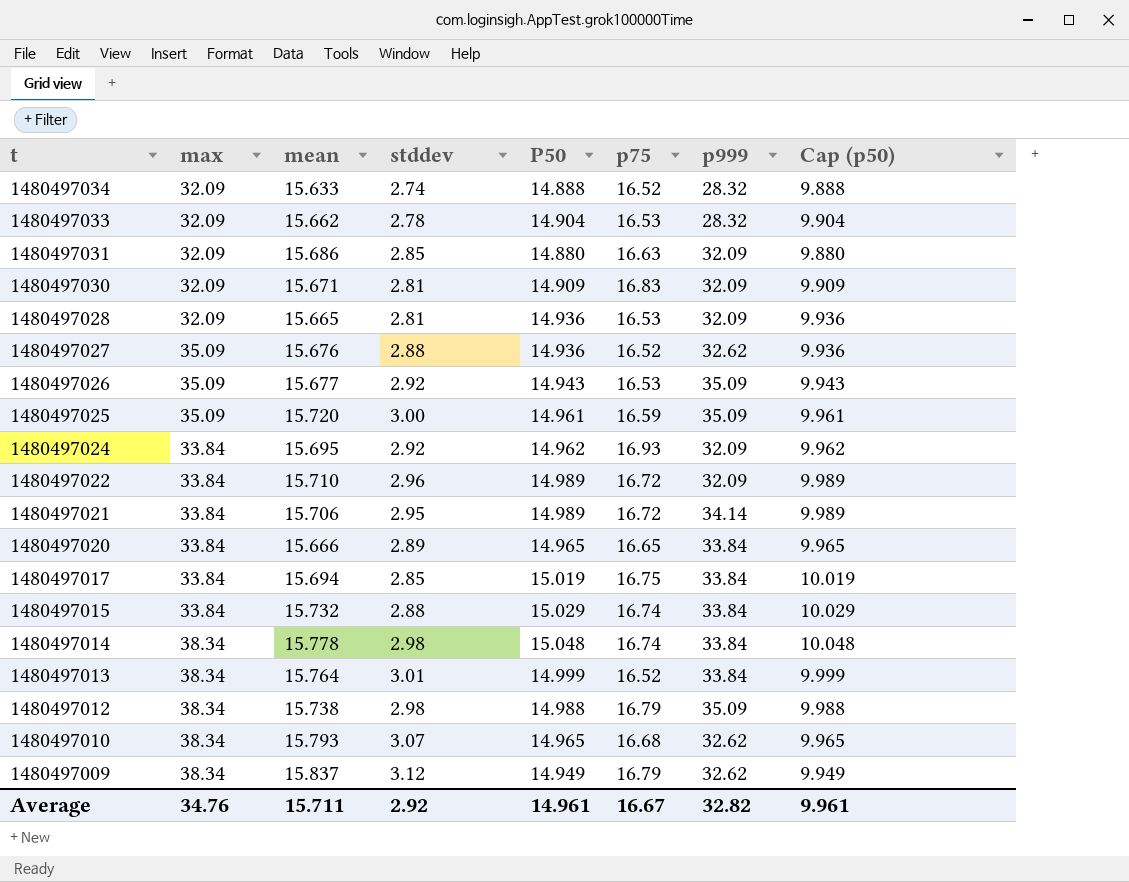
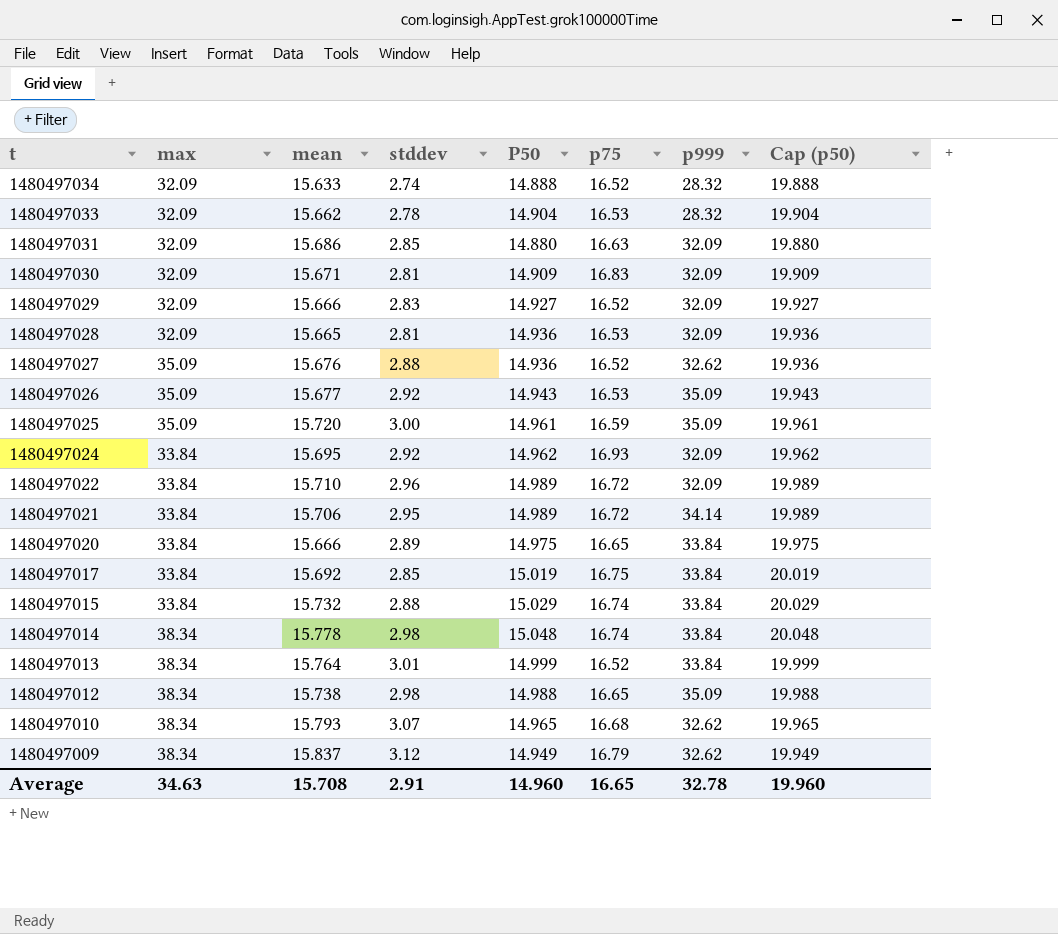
column Cap (p50) | formula: [P50] - 5 -> [P50] + 5
row 1480497029: none -> 32.09 | 15.666 | 2.83 | 14.927 | 16.52 | 32.09 | 19.927
1480497020 | P50: 14.965 -> 14.975
1480497017 | mean: 15.694 -> 15.692
1480497012 | p75: 16.79 -> 16.65
Average | max: 34.76 -> 34.63
Average | mean: 15.711 -> 15.708
Average | stddev: 2.92 -> 2.91
Average | P50: 14.961 -> 14.960
Average | p75: 16.67 -> 16.65
Average | p999: 32.82 -> 32.78
Average | Cap (p50): 9.961 -> 19.960

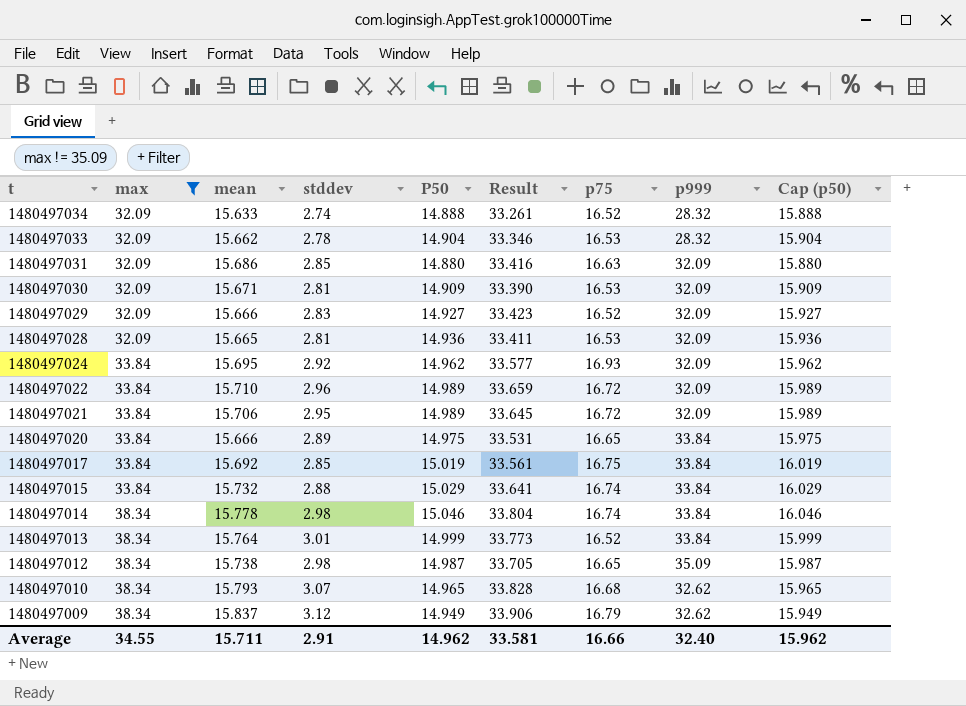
filter: none -> max != 35.09
column Result | formula: none -> [mean] + [stddev] + [P50]
column Cap (p50) | formula: [P50] + 5 -> [P50] + 1
1480497030 | p75: 16.83 -> 16.53
1480497021 | p999: 34.14 -> 32.09
1480497014 | P50: 15.048 -> 15.046
1480497012 | P50: 14.988 -> 14.987
Average | max: 34.63 -> 34.55
Average | mean: 15.708 -> 15.711
Average | P50: 14.960 -> 14.962
Average | p75: 16.65 -> 16.66
Average | p999: 32.78 -> 32.40
Average | Cap (p50): 19.960 -> 15.962

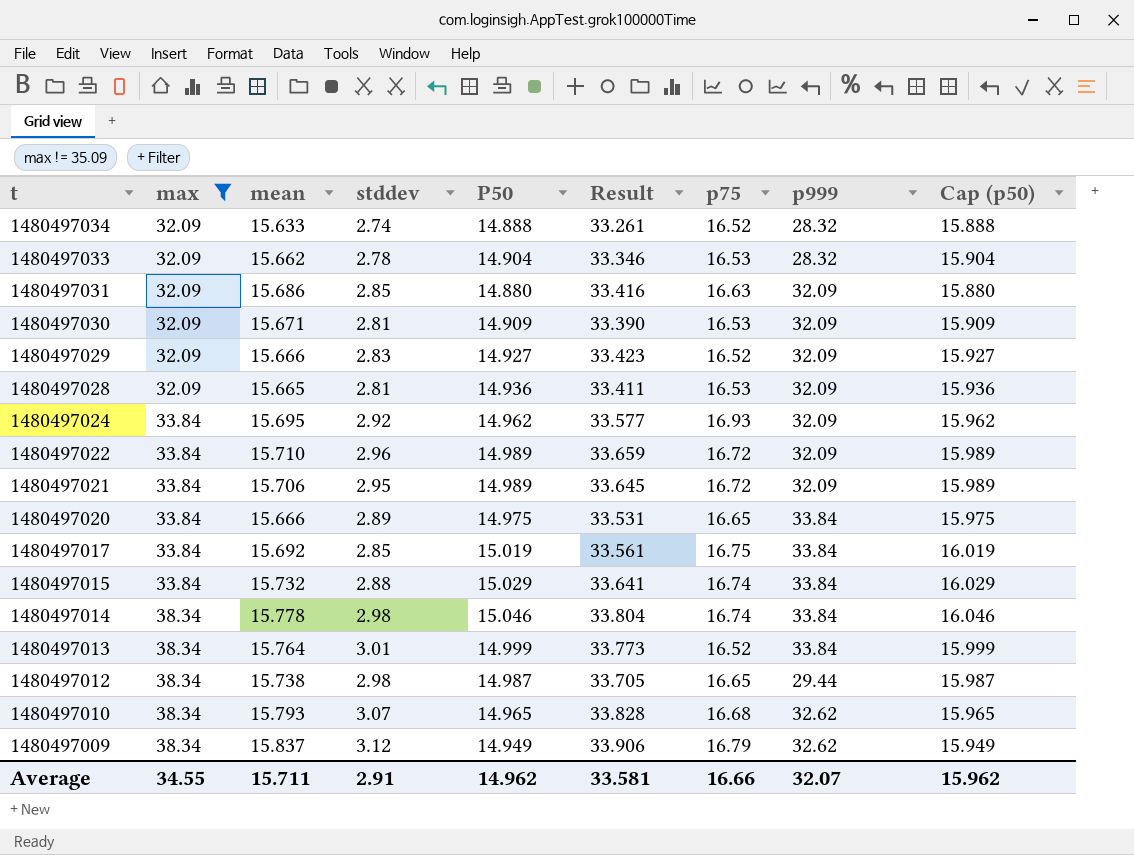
1480497012 | p999: 35.09 -> 29.44
Average | p999: 32.40 -> 32.07

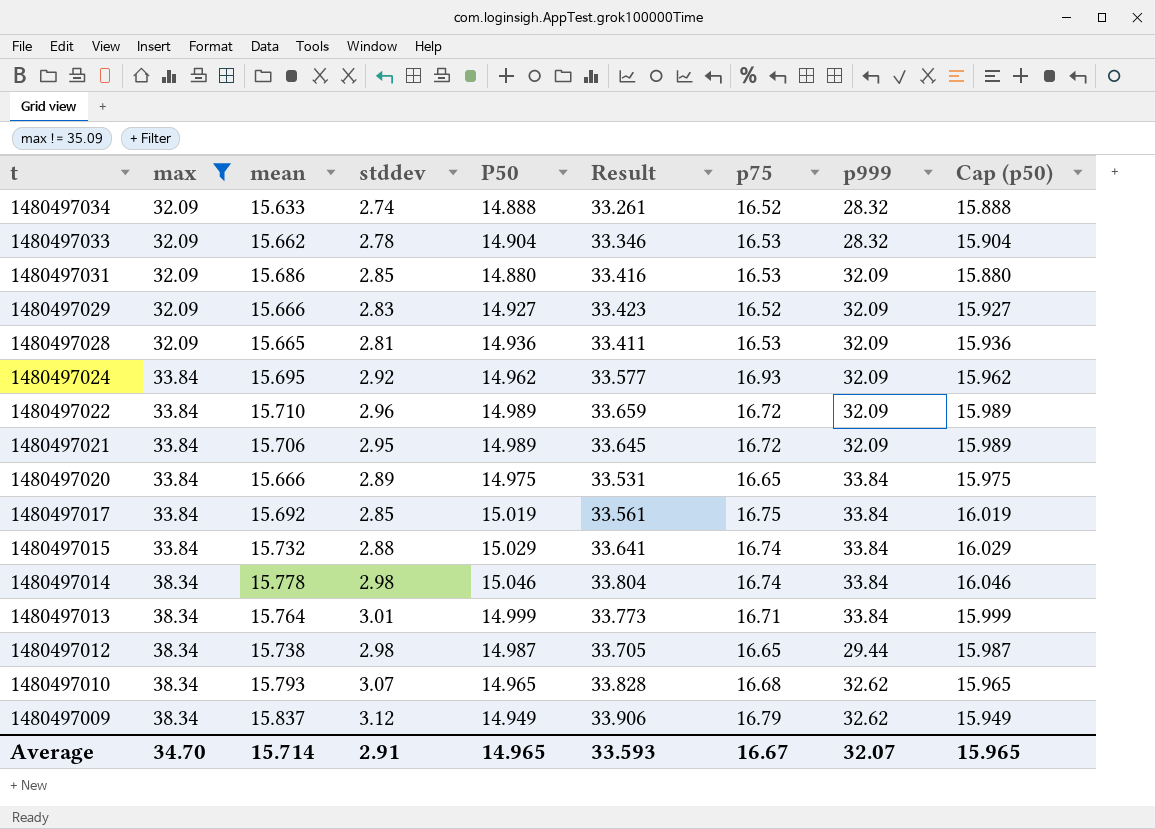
row 1480497030: 32.09 | 15.671 | 2.81 | 14.909 | 33.390 | 16.53 | 32.09 | 15.909 -> none
1480497031 | p75: 16.63 -> 16.53
1480497013 | p75: 16.52 -> 16.71
Average | max: 34.55 -> 34.70
Average | mean: 15.711 -> 15.714
Average | P50: 14.962 -> 14.965
Average | Result: 33.581 -> 33.593
Average | p75: 16.66 -> 16.67
Average | Cap (p50): 15.962 -> 15.965

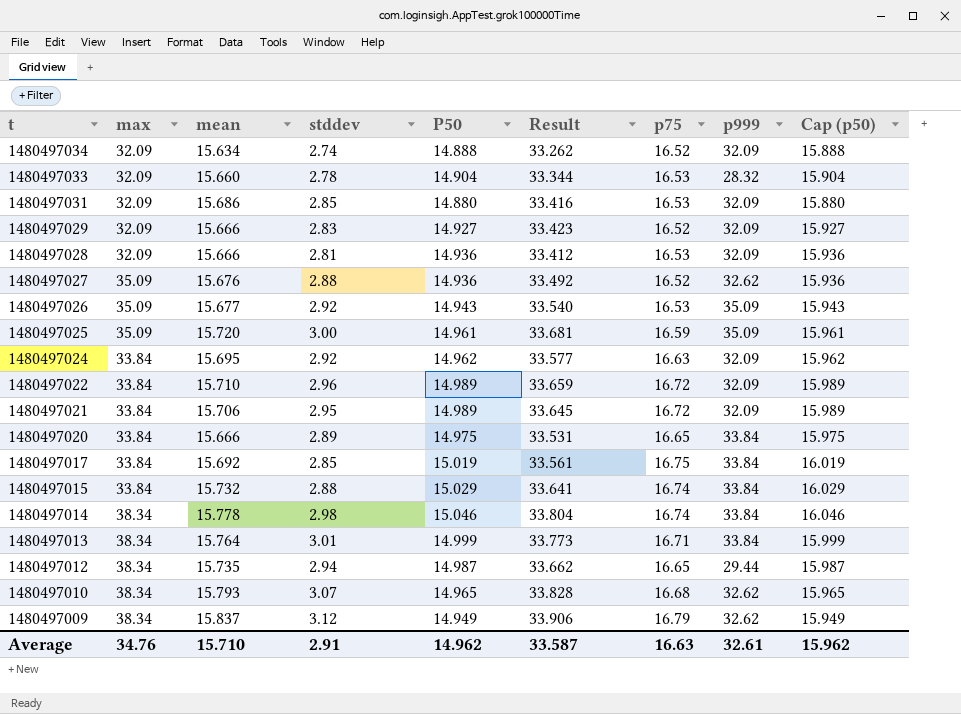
filter: max != 35.09 -> none
1480497034 | mean: 15.633 -> 15.634
1480497034 | Result: 33.261 -> 33.262
1480497034 | p999: 28.32 -> 32.09
1480497033 | mean: 15.662 -> 15.660
1480497033 | Result: 33.346 -> 33.344
1480497028 | mean: 15.665 -> 15.666
1480497028 | Result: 33.411 -> 33.412
1480497024 | p75: 16.93 -> 16.63
1480497012 | mean: 15.738 -> 15.735
1480497012 | stddev: 2.98 -> 2.94
1480497012 | Result: 33.705 -> 33.662
Average | max: 34.70 -> 34.76
Average | mean: 15.714 -> 15.710
Average | P50: 14.965 -> 14.962
Average | Result: 33.593 -> 33.587
Average | p75: 16.67 -> 16.63
Average | p999: 32.07 -> 32.61
Average | Cap (p50): 15.965 -> 15.962

